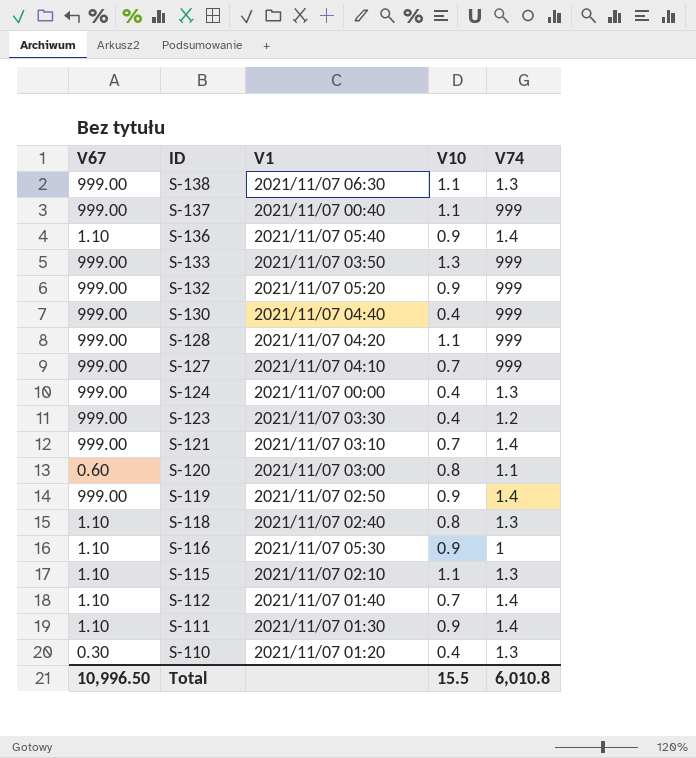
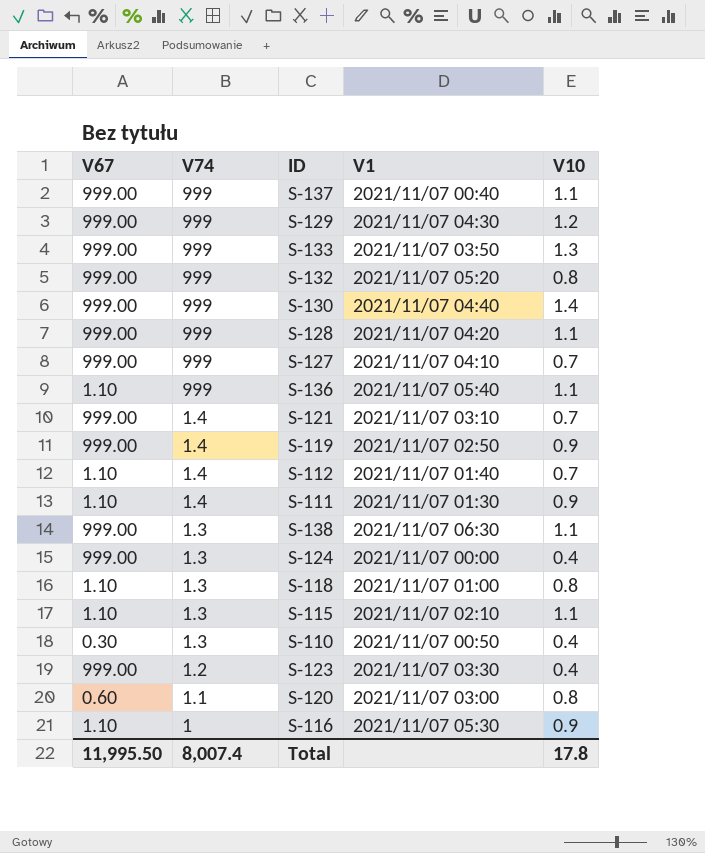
row order: ID descending -> V74 descending
column V74 | position: 5 -> 2
row S-129: none -> 999.00 | 999 | 2021/11/07 04:30 | 1.2
S-132 | V10: 0.9 -> 0.8
S-130 | V10: 0.4 -> 1.4
S-136 | V74: 1.4 -> 999
S-136 | V10: 0.9 -> 1.1
S-118 | V1: 2021/11/07 02:40 -> 2021/11/07 01:00
S-110 | V1: 2021/11/07 01:20 -> 2021/11/07 00:50
Total | V67: 10,996.50 -> 11,995.50
Total | V74: 6,010.8 -> 8,007.4
Total | V10: 15.5 -> 17.8

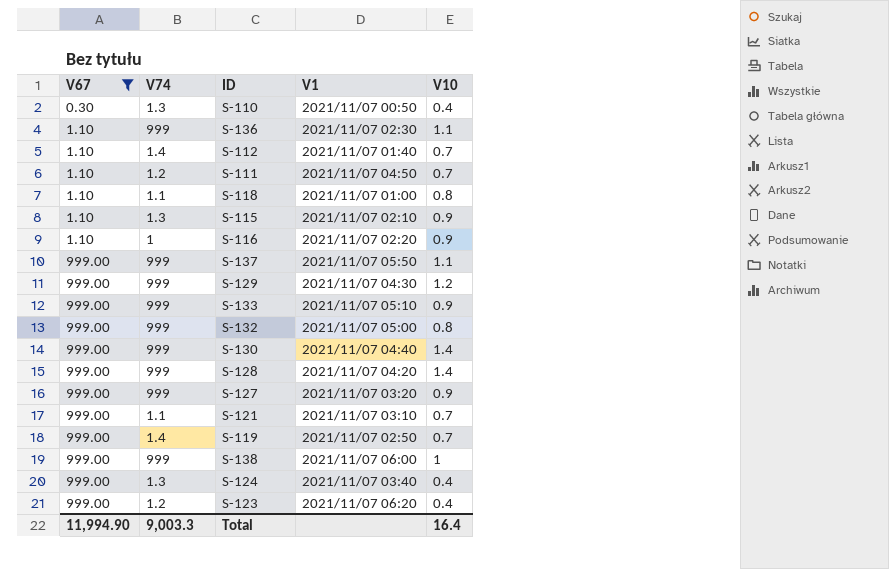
filter: none -> V67 != 0.60
row order: V74 descending -> V67 ascending
S-136 | V1: 2021/11/07 05:40 -> 2021/11/07 02:30
S-111 | V74: 1.4 -> 1.2
S-111 | V1: 2021/11/07 01:30 -> 2021/11/07 04:50
S-111 | V10: 0.9 -> 0.7
S-118 | V74: 1.3 -> 1.1
S-115 | V10: 1.1 -> 0.9
S-116 | V1: 2021/11/07 05:30 -> 2021/11/07 02:20
S-137 | V1: 2021/11/07 00:40 -> 2021/11/07 05:50
S-133 | V1: 2021/11/07 03:50 -> 2021/11/07 05:10
S-133 | V10: 1.3 -> 0.9
S-132 | V1: 2021/11/07 05:20 -> 2021/11/07 05:00
S-128 | V10: 1.1 -> 1.4
S-127 | V1: 2021/11/07 04:10 -> 2021/11/07 03:20
S-127 | V10: 0.7 -> 0.9
S-121 | V74: 1.4 -> 1.1
S-119 | V10: 0.9 -> 0.7
S-138 | V74: 1.3 -> 999
S-138 | V1: 2021/11/07 06:30 -> 2021/11/07 06:00
S-138 | V10: 1.1 -> 1
S-124 | V1: 2021/11/07 00:00 -> 2021/11/07 03:40
S-123 | V1: 2021/11/07 03:30 -> 2021/11/07 06:20
Total | V67: 11,995.50 -> 11,994.90
Total | V74: 8,007.4 -> 9,003.3
Total | V10: 17.8 -> 16.4

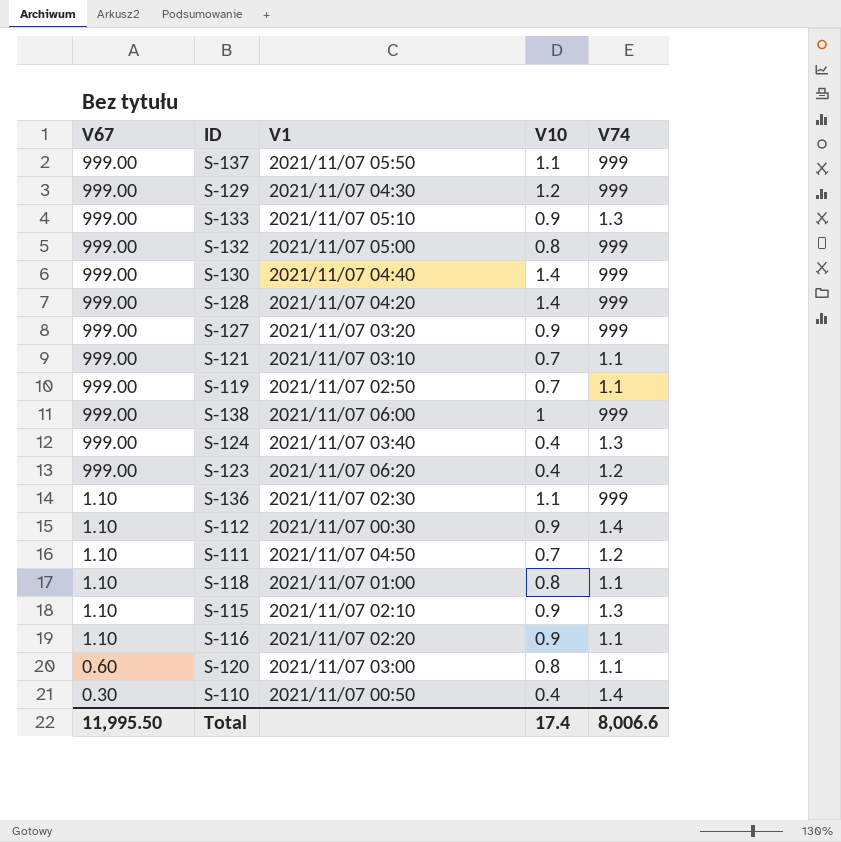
filter: V67 != 0.60 -> none
row order: V67 ascending -> V67 descending
column V74 | position: 2 -> 5
S-133 | V74: 999 -> 1.3
S-119 | V74: 1.4 -> 1.1
S-112 | V1: 2021/11/07 01:40 -> 2021/11/07 00:30
S-112 | V10: 0.7 -> 0.9
S-116 | V74: 1 -> 1.1
S-110 | V74: 1.3 -> 1.4
Total | V67: 11,994.90 -> 11,995.50
Total | V10: 16.4 -> 17.4
Total | V74: 9,003.3 -> 8,006.6

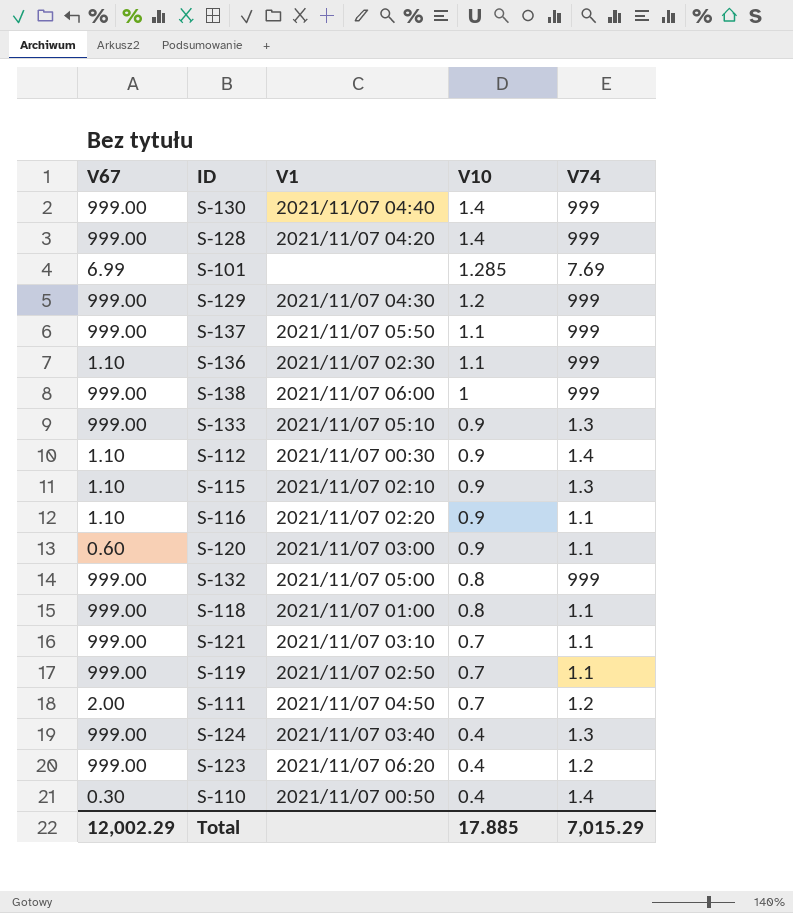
row order: V67 descending -> V10 descending
row S-127: 999.00 | 2021/11/07 03:20 | 0.9 | 999 -> none
row S-101: none -> 6.99 | none | 1.285 | 7.69
S-120 | V10: 0.8 -> 0.9
S-118 | V67: 1.10 -> 999.00
S-111 | V67: 1.10 -> 2.00
Total | V67: 11,995.50 -> 12,002.29
Total | V10: 17.4 -> 17.885
Total | V74: 8,006.6 -> 7,015.29

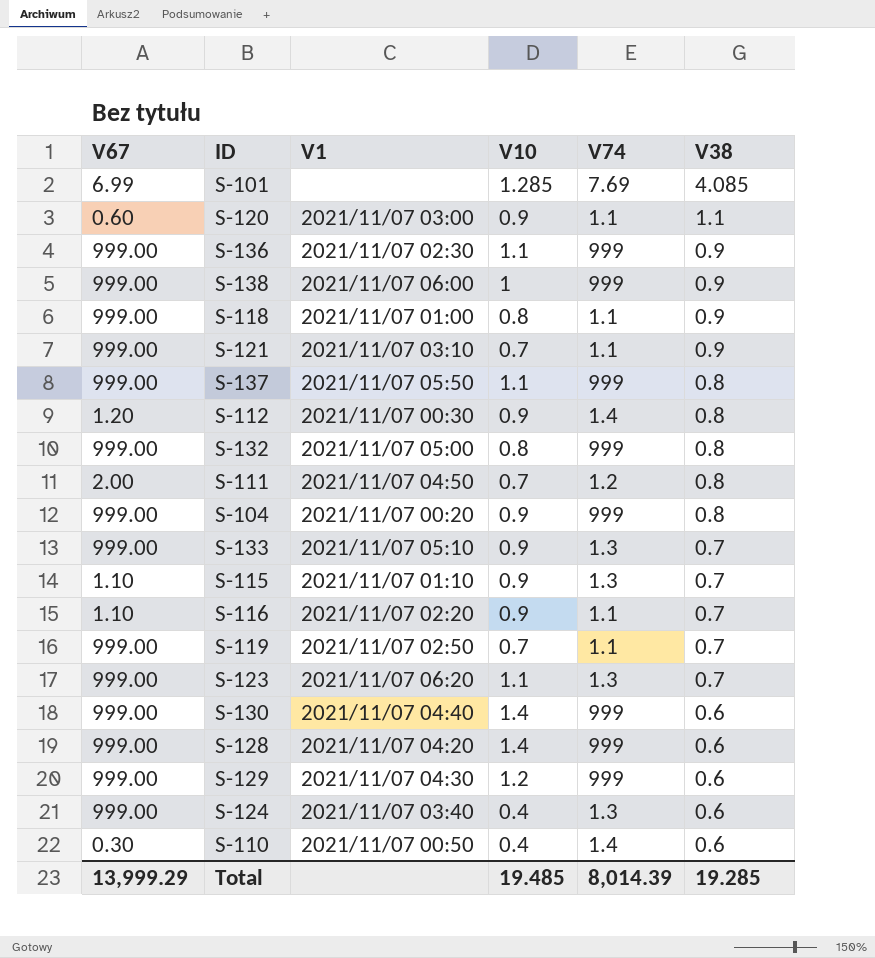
row order: V10 descending -> V38 descending
column V38 | position: none -> 6
S-136 | V67: 1.10 -> 999.00
S-112 | V67: 1.10 -> 1.20
row S-104: none -> 999.00 | 2021/11/07 00:20 | 0.9 | 999 | 0.8
S-115 | V1: 2021/11/07 02:10 -> 2021/11/07 01:10
S-123 | V10: 0.4 -> 1.1
S-123 | V74: 1.2 -> 1.3
Total | V67: 12,002.29 -> 13,999.29
Total | V10: 17.885 -> 19.485
Total | V74: 7,015.29 -> 8,014.39

